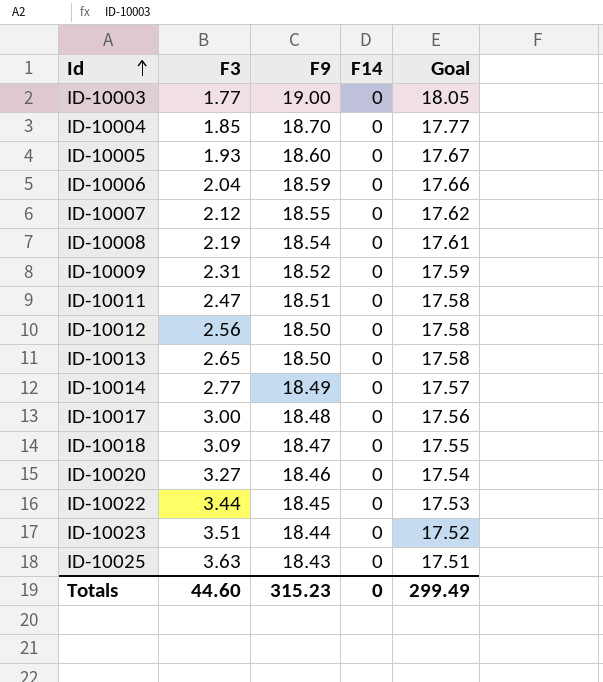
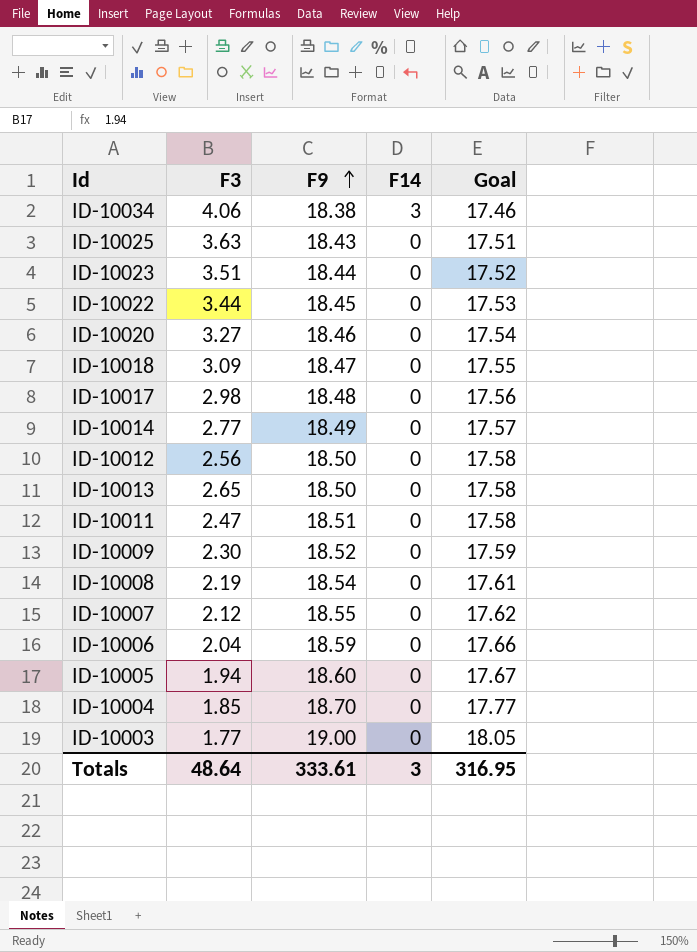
row order: Id ascending -> F9 ascending
row ID-10034: none -> 4.06 | 18.38 | 3 | 17.46
ID-10017 | F3: 3.00 -> 2.98
ID-10009 | F3: 2.31 -> 2.30
ID-10005 | F3: 1.93 -> 1.94
Totals | F3: 44.60 -> 48.64
Totals | F9: 315.23 -> 333.61
Totals | F14: 0 -> 3
Totals | Goal: 299.49 -> 316.95

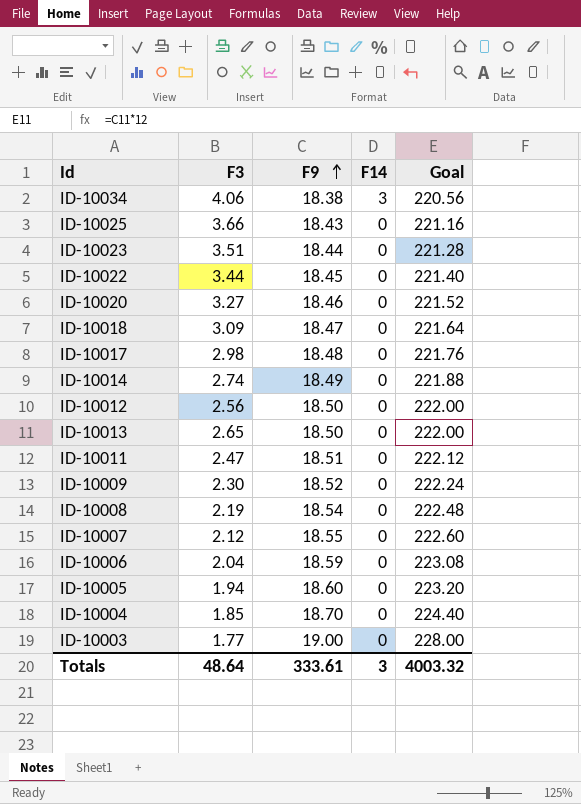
column Goal | formula: [F9] * 0.95 -> [F9] * 12
ID-10025 | F3: 3.63 -> 3.66
ID-10014 | F3: 2.77 -> 2.74
Totals | Goal: 316.95 -> 4003.32

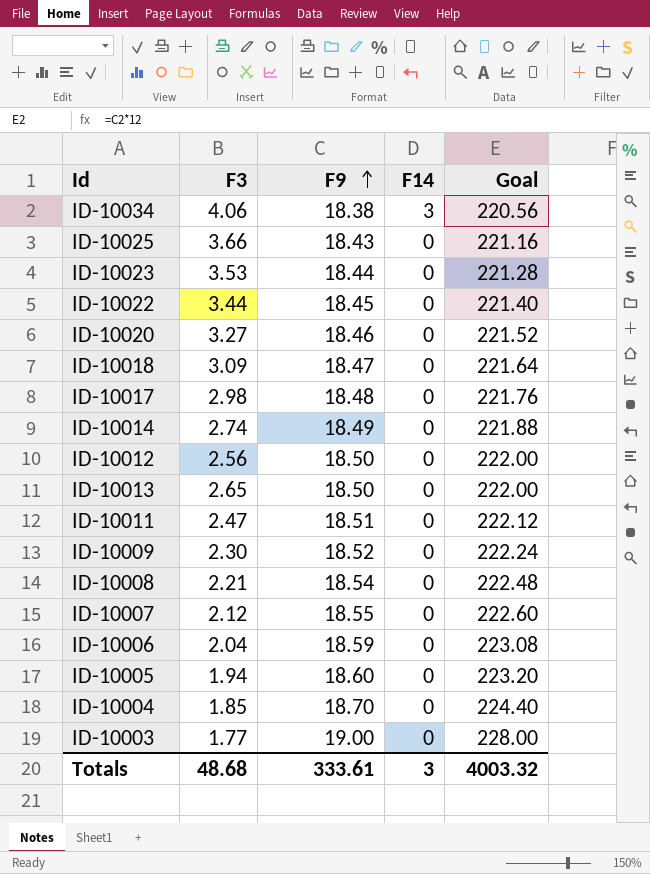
ID-10023 | F3: 3.51 -> 3.53
ID-10008 | F3: 2.19 -> 2.21
Totals | F3: 48.64 -> 48.68

